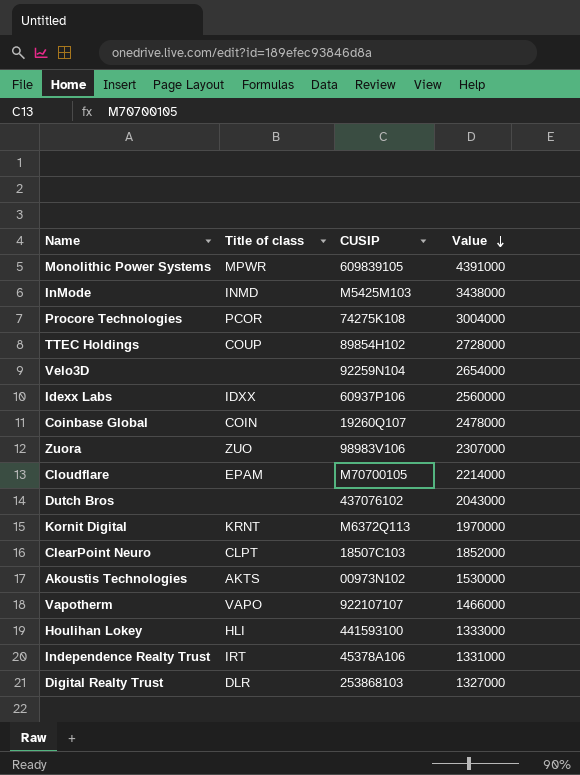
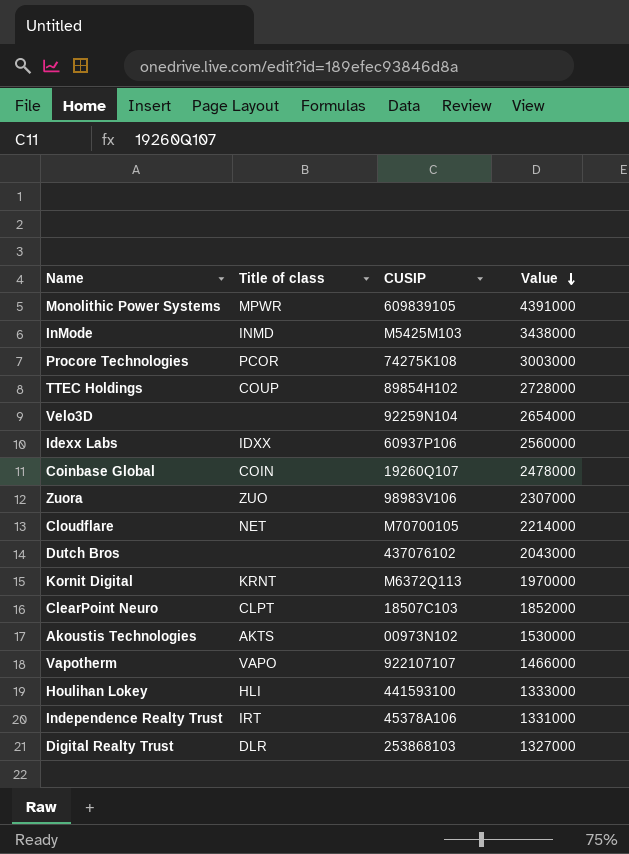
Procore Technologies | Value: 3004000 -> 3003000
Cloudflare | Title of class: EPAM -> NET

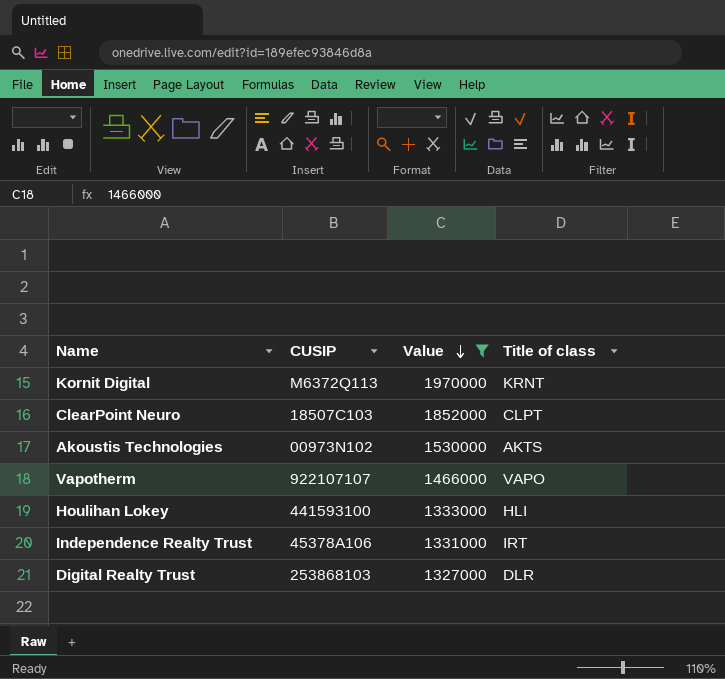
filter: none -> Value <= 1970000
column Title of class | position: 2 -> 4

